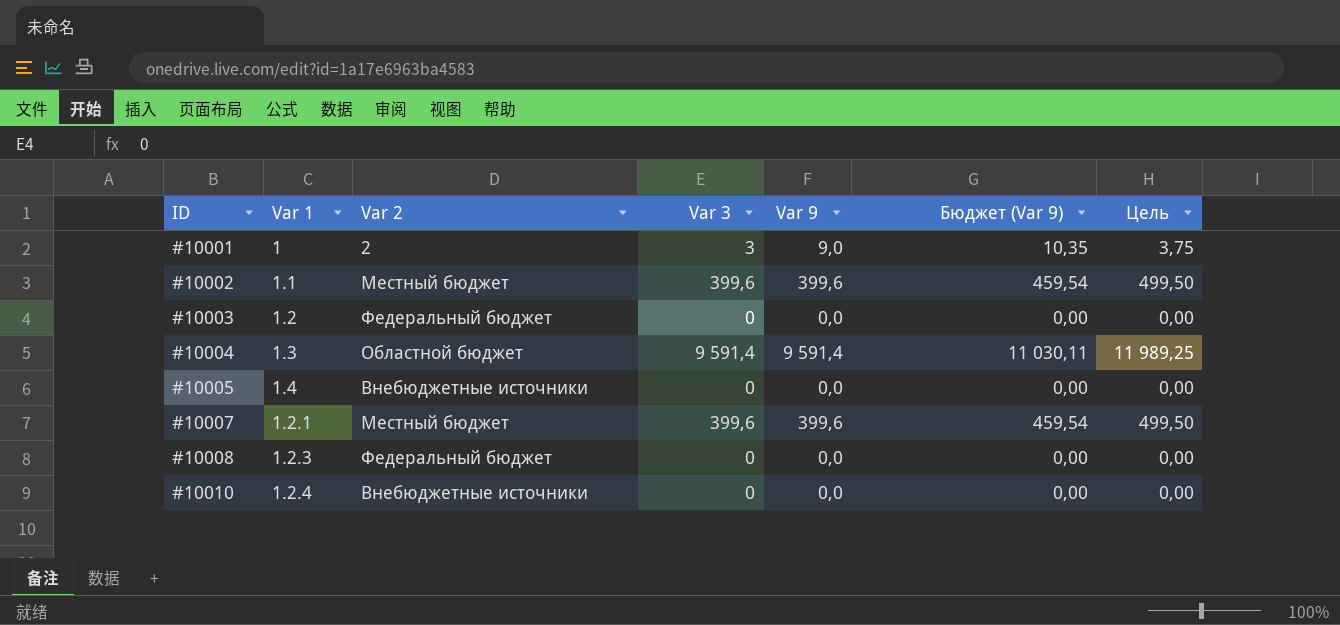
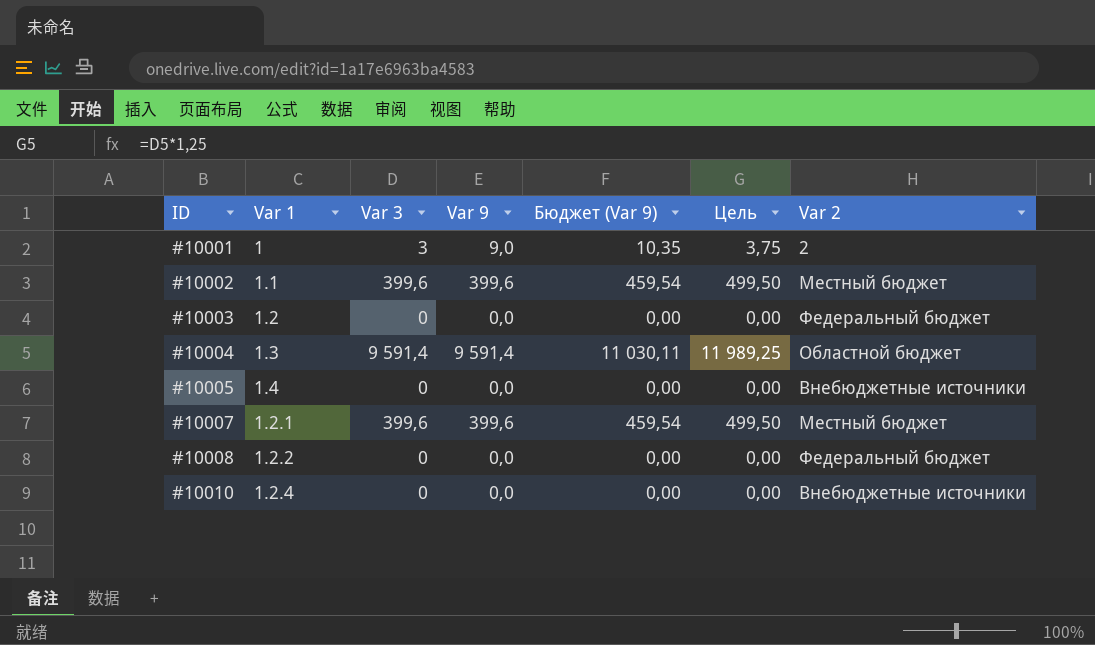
column Var 2 | position: 3 -> 7
#10008 | Var 1: 1.2.3 -> 1.2.2

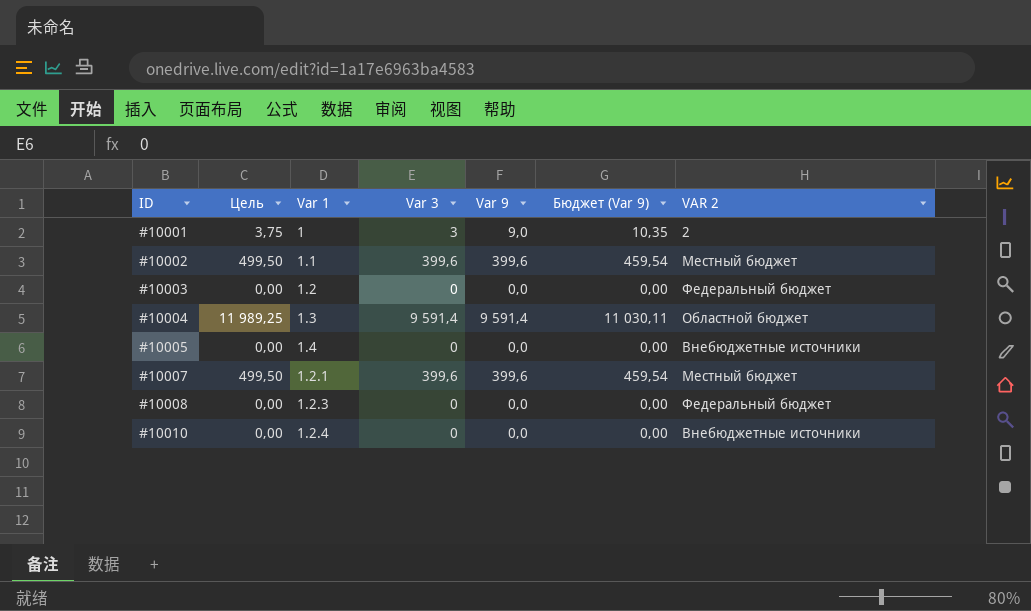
column Цель | position: 6 -> 2
column name: Var 2 -> VAR 2
#10008 | Var 1: 1.2.2 -> 1.2.3

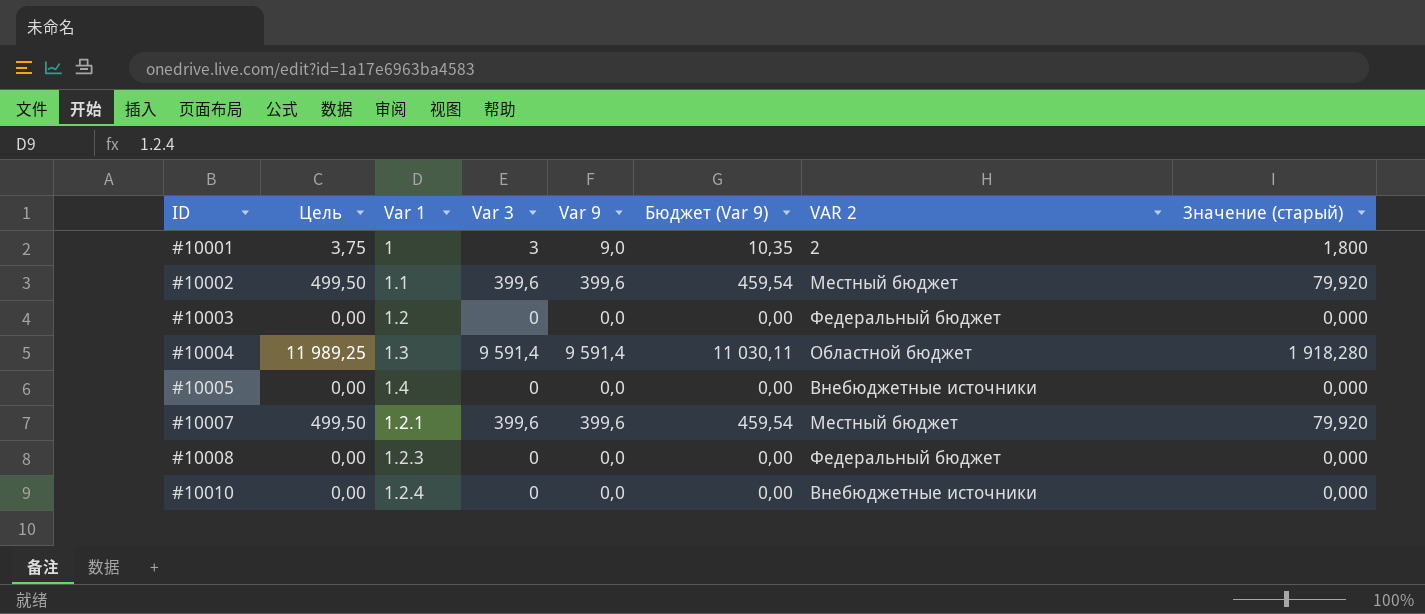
column Значение (старый) | formula: none -> [Var 9] * 0,2

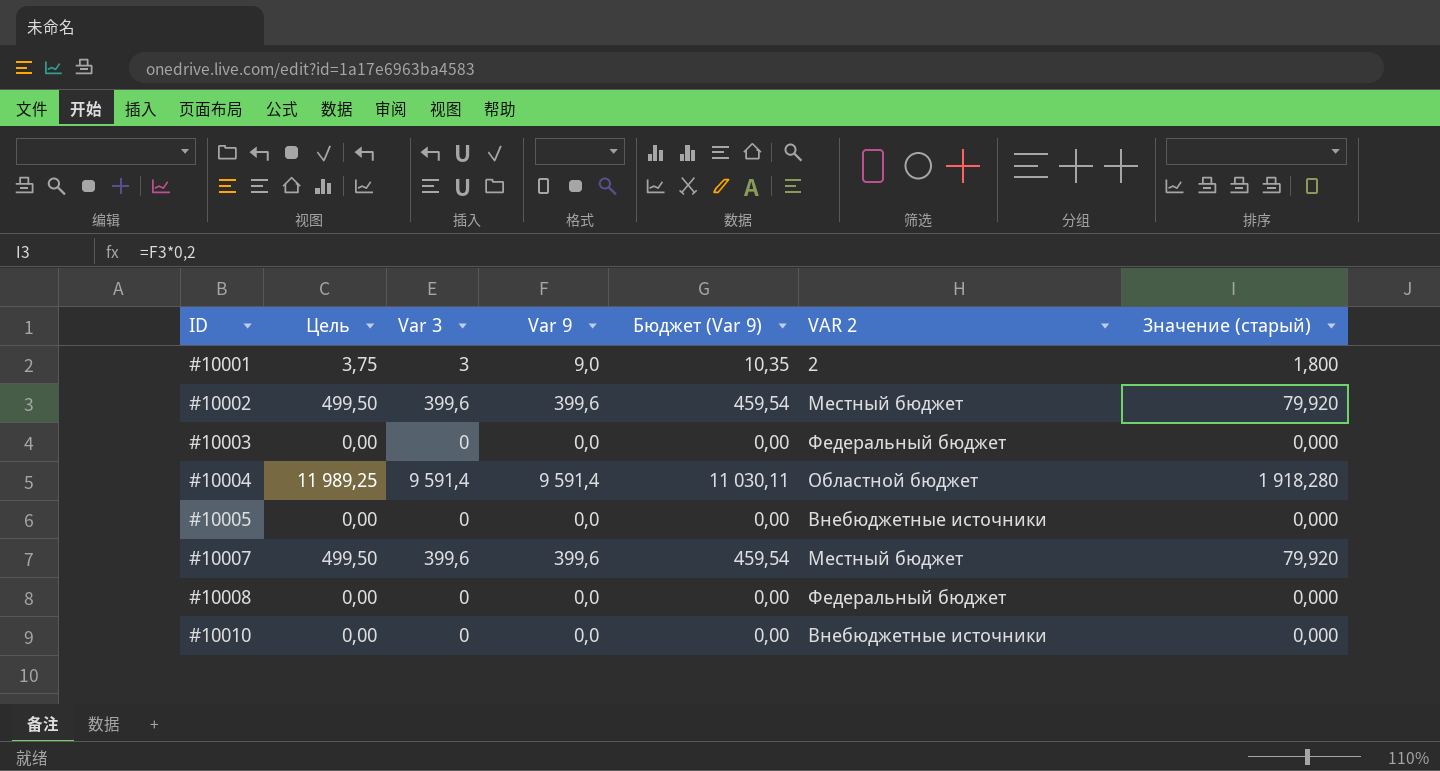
column Var 1 | position: 3 -> none

